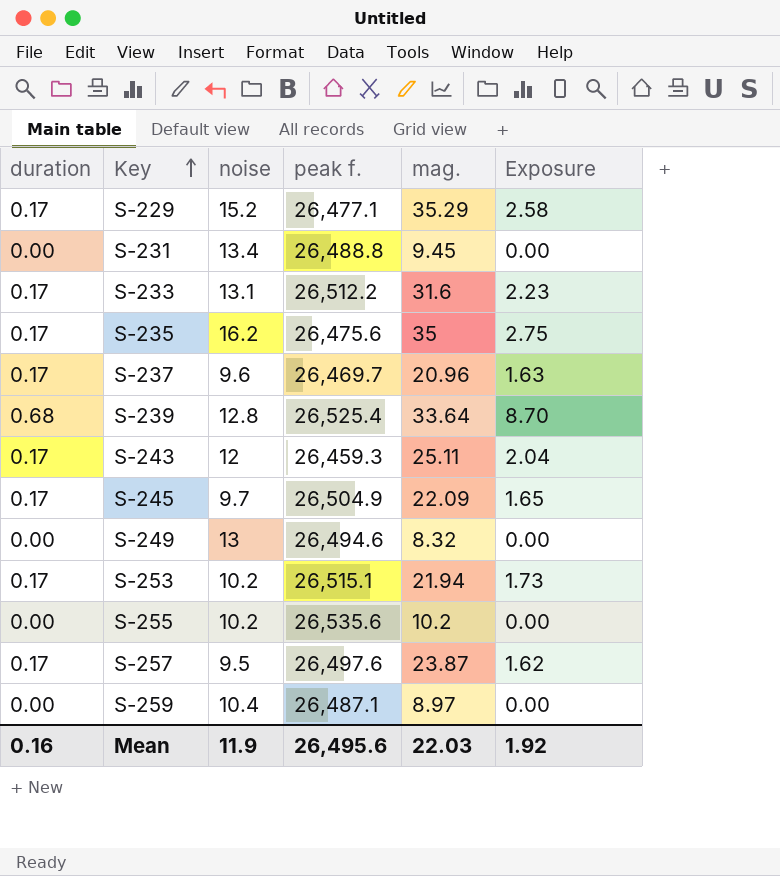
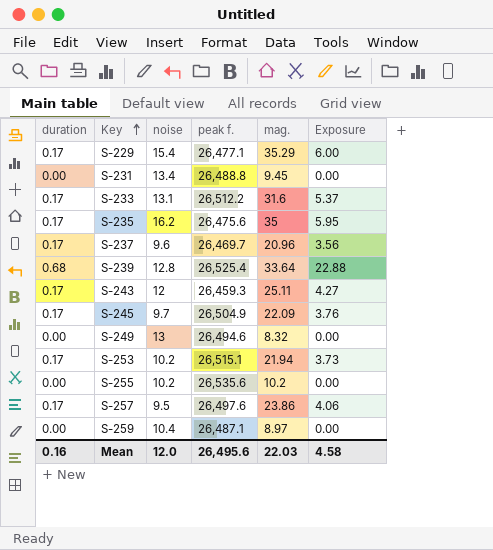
column Exposure | formula: [duration] * [noise] -> [duration] * [mag.]
S-229 | noise: 15.2 -> 15.4
S-257 | mag.: 23.87 -> 23.86
Mean | noise: 11.9 -> 12.0
Mean | Exposure: 1.92 -> 4.58

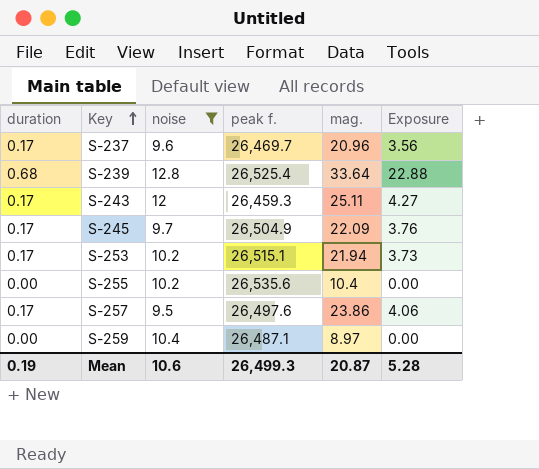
filter: none -> noise <= 12.8
S-255 | mag.: 10.2 -> 10.4
Mean | duration: 0.16 -> 0.19
Mean | noise: 12.0 -> 10.6
Mean | peak f.: 26,495.6 -> 26,499.3
Mean | mag.: 22.03 -> 20.87
Mean | Exposure: 4.58 -> 5.28

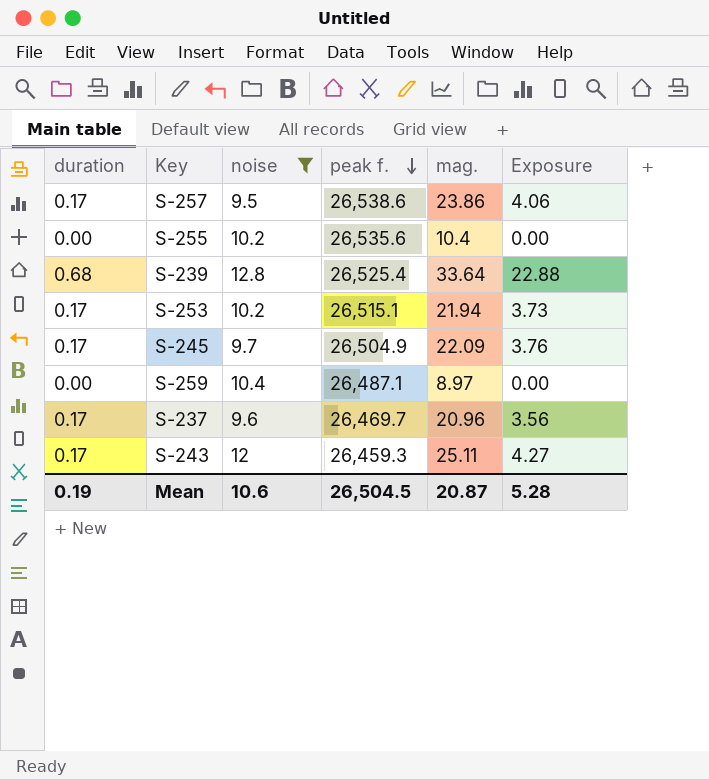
row order: Key ascending -> peak f. descending
S-257 | peak f.: 26,497.6 -> 26,538.6
Mean | peak f.: 26,499.3 -> 26,504.5

